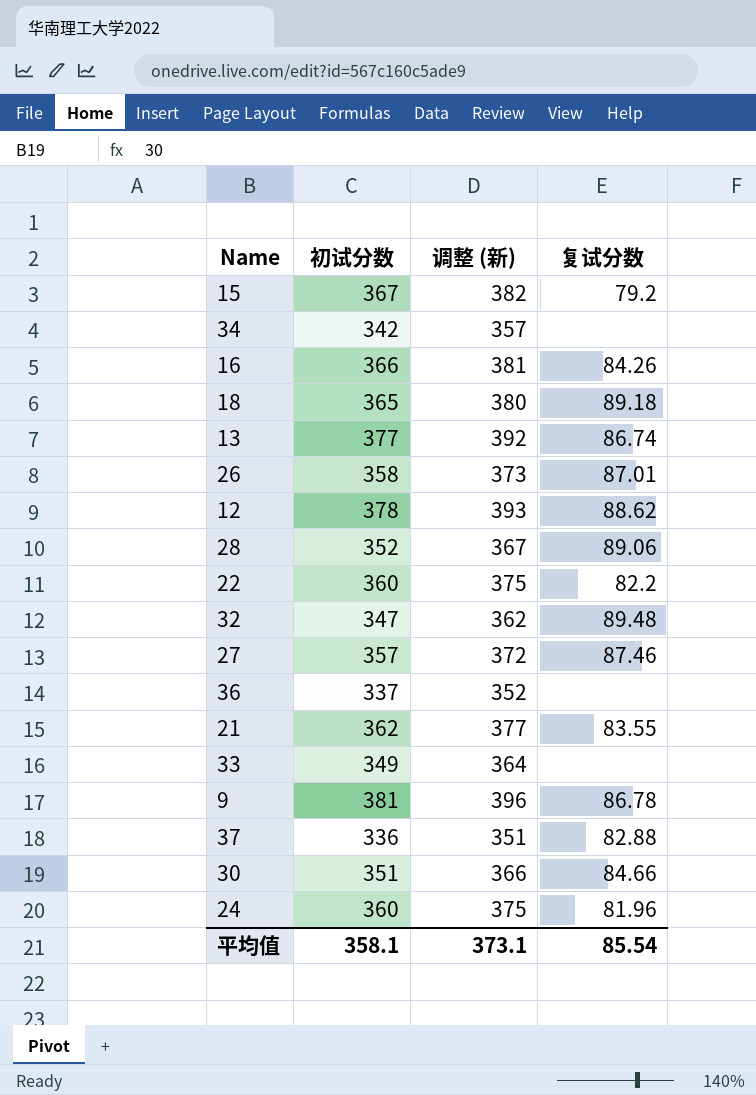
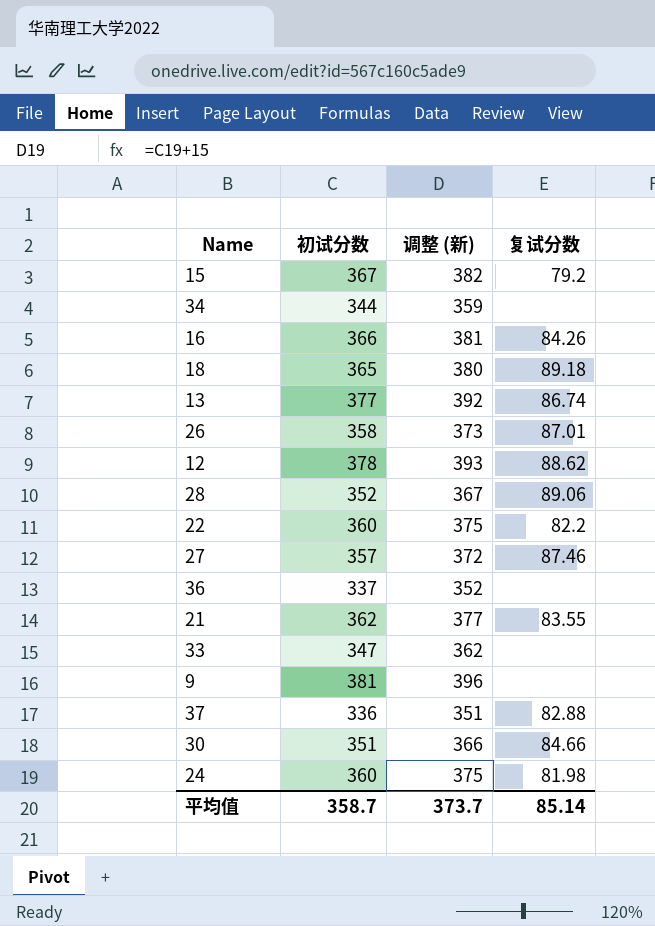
row 32: 347 | 362 | 89.48 -> none
34 | 初试分数: 342 -> 344
34 | 调整 (新): 357 -> 359
33 | 初试分数: 349 -> 347
33 | 调整 (新): 364 -> 362
9 | 复试分数: 86.78 -> none
24 | 复试分数: 81.96 -> 81.98
平均值 | 初试分数: 358.1 -> 358.7
平均值 | 调整 (新): 373.1 -> 373.7
平均值 | 复试分数: 85.54 -> 85.14

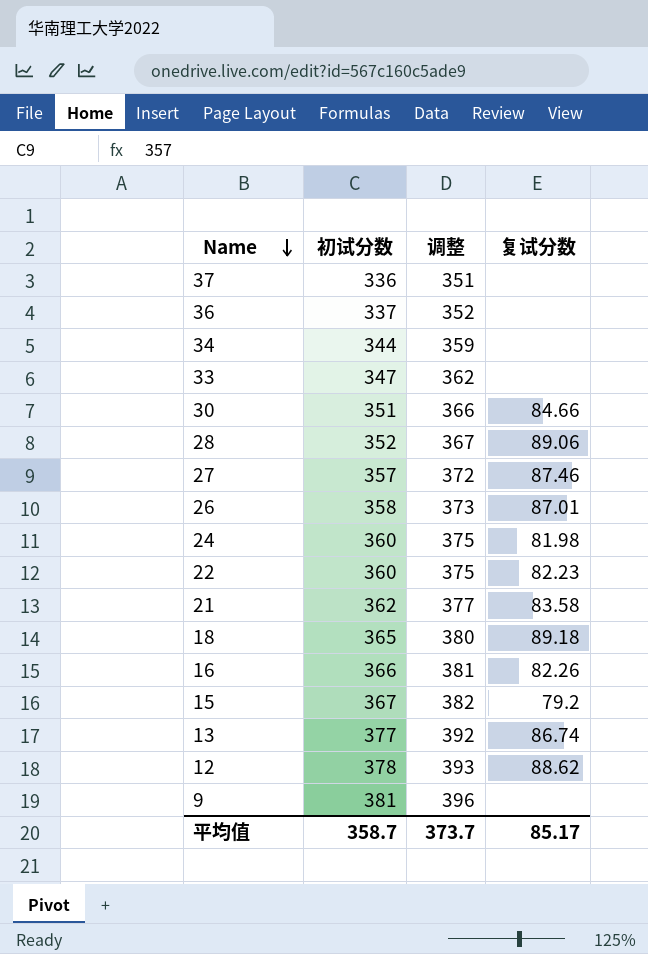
row order: none -> Name descending
column name: 调整 (新) -> 调整
37 | 复试分数: 82.88 -> none
22 | 复试分数: 82.2 -> 82.23
21 | 复试分数: 83.55 -> 83.58
16 | 复试分数: 84.26 -> 82.26
平均值 | 复试分数: 85.14 -> 85.17

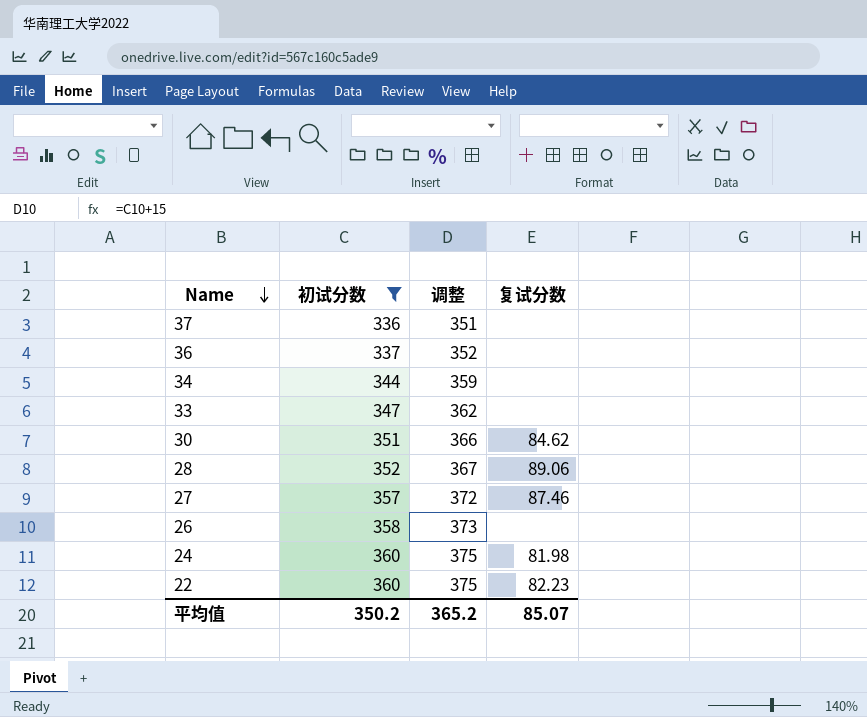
filter: none -> 初试分数 <= 360
30 | 复试分数: 84.66 -> 84.62
26 | 复试分数: 87.01 -> none
平均值 | 初试分数: 358.7 -> 350.2
平均值 | 调整: 373.7 -> 365.2
平均值 | 复试分数: 85.17 -> 85.07

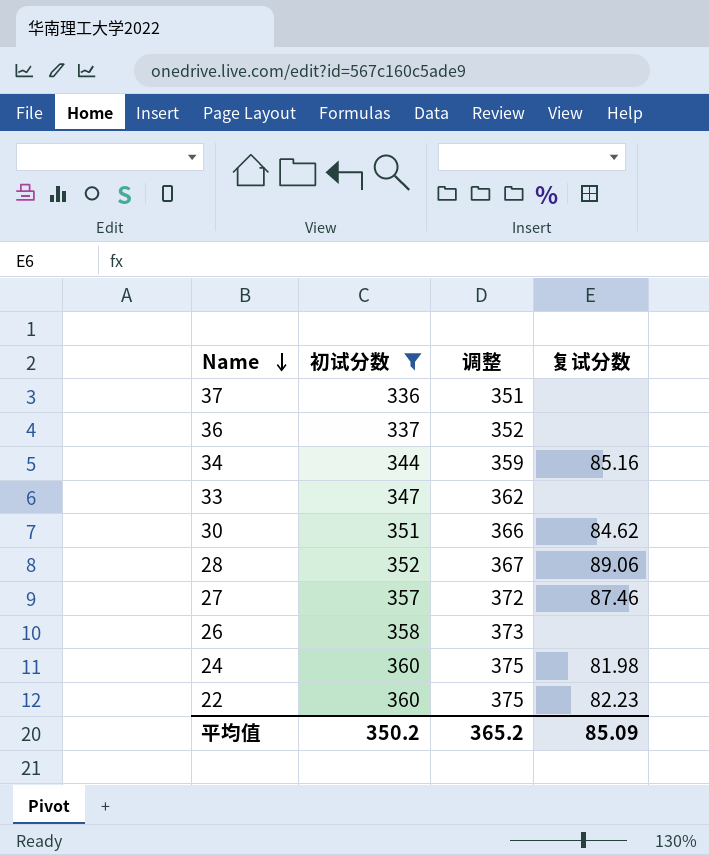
34 | 复试分数: none -> 85.16
平均值 | 复试分数: 85.07 -> 85.09

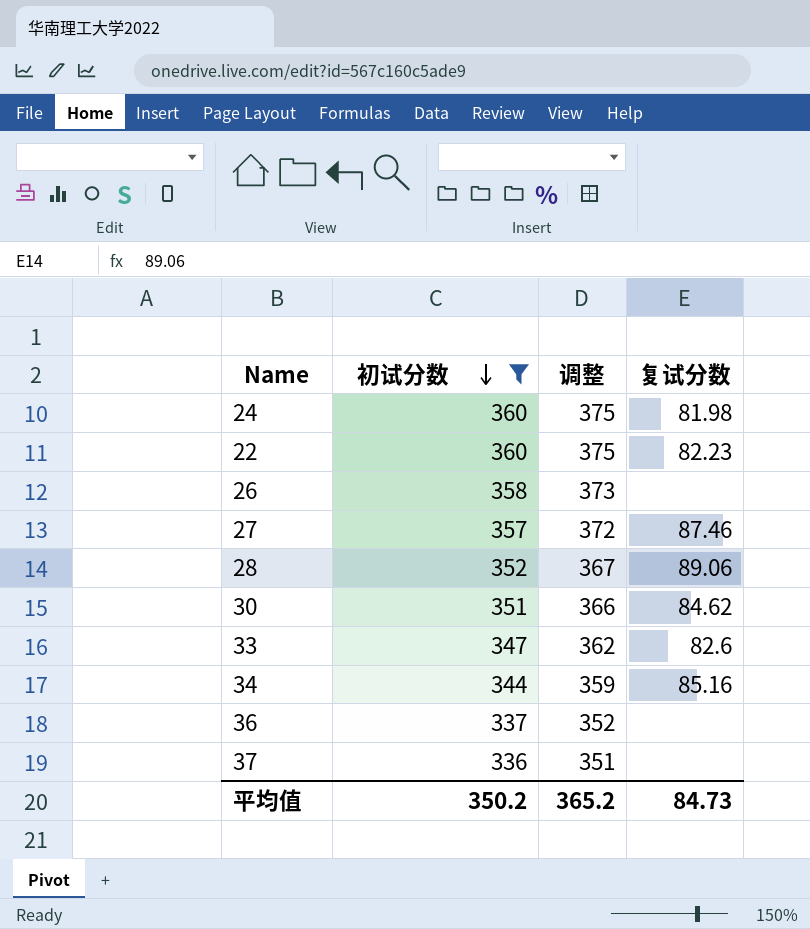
row order: Name descending -> 初试分数 descending
33 | 复试分数: none -> 82.6
平均值 | 复试分数: 85.09 -> 84.73

